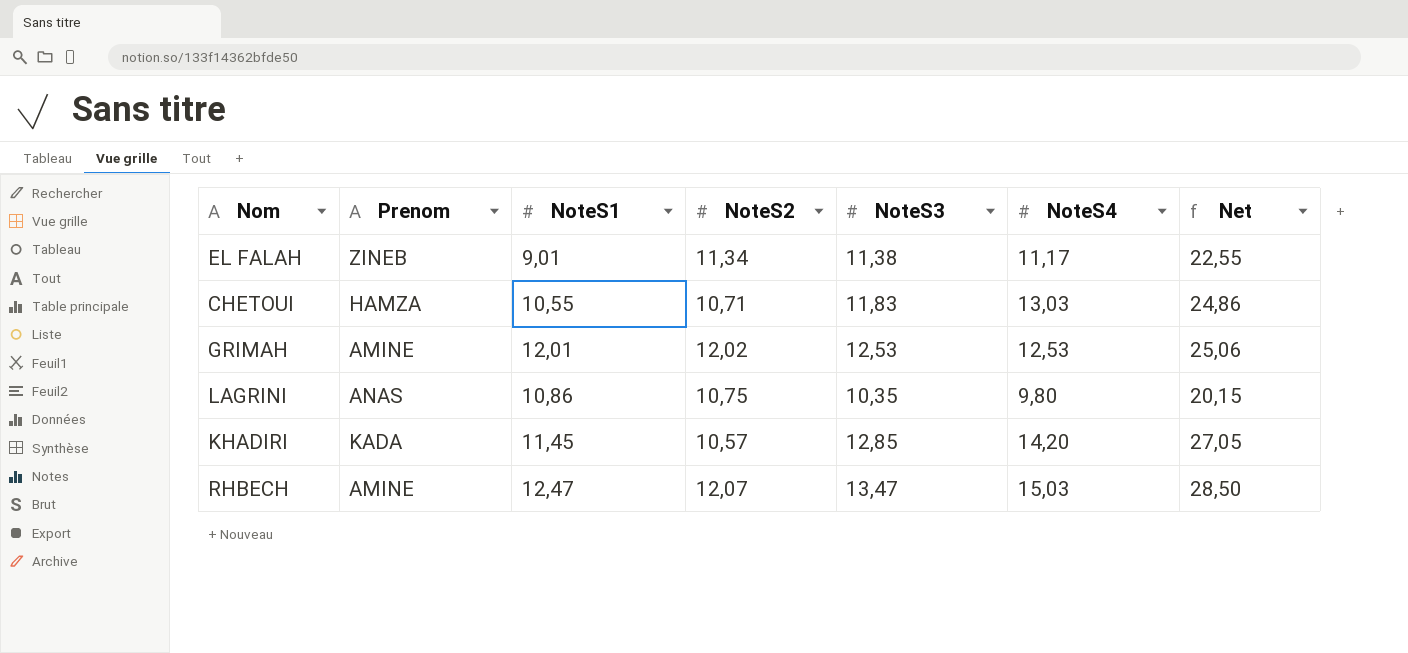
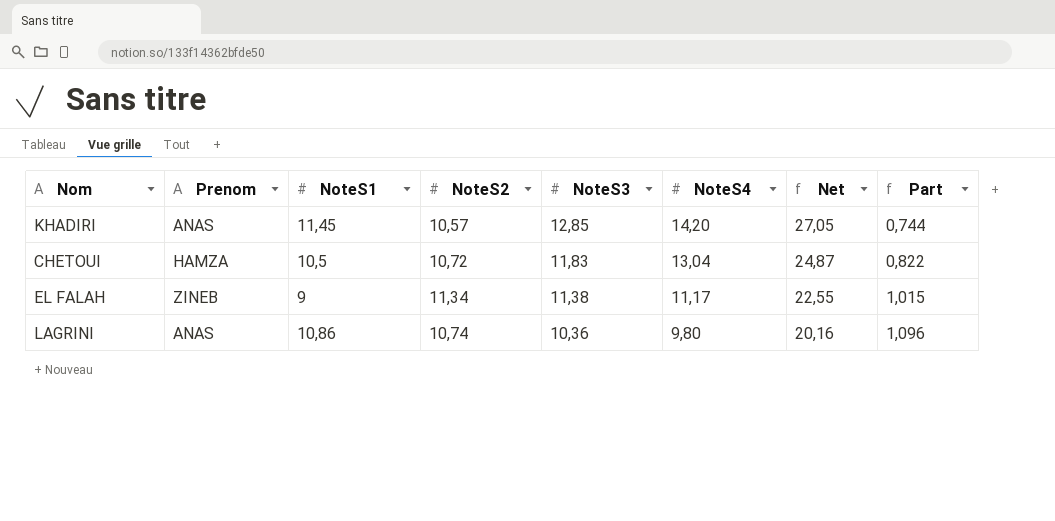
row order: none -> NoteS3 descending
column Part | formula: none -> [NoteS2] / [NoteS4]
row GRIMAH: AMINE | 12,01 | 12,02 | 12,53 | 12,53 | 25,06 -> none
row RHBECH: AMINE | 12,47 | 12,07 | 13,47 | 15,03 | 28,50 -> none
KHADIRI | Prenom: KADA -> ANAS
CHETOUI | NoteS1: 10,55 -> 10,5
CHETOUI | NoteS2: 10,71 -> 10,72
CHETOUI | NoteS4: 13,03 -> 13,04
CHETOUI | Net: 24,86 -> 24,87
EL FALAH | NoteS1: 9,01 -> 9
LAGRINI | NoteS2: 10,75 -> 10,74
LAGRINI | NoteS3: 10,35 -> 10,36
LAGRINI | Net: 20,15 -> 20,16

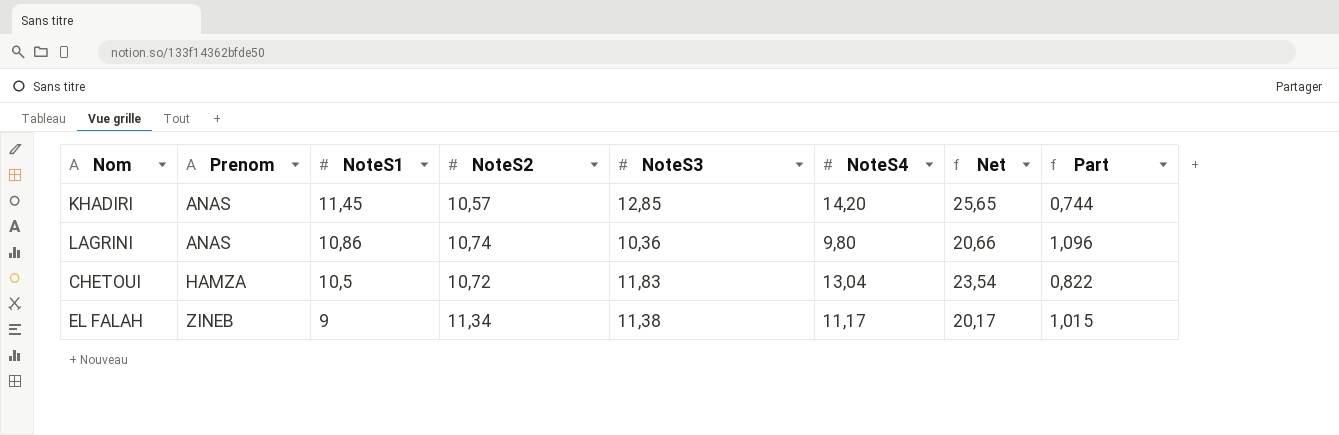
row order: NoteS3 descending -> Prenom ascending
column Net | formula: [NoteS3] + [NoteS4] -> [NoteS1] + [NoteS4]

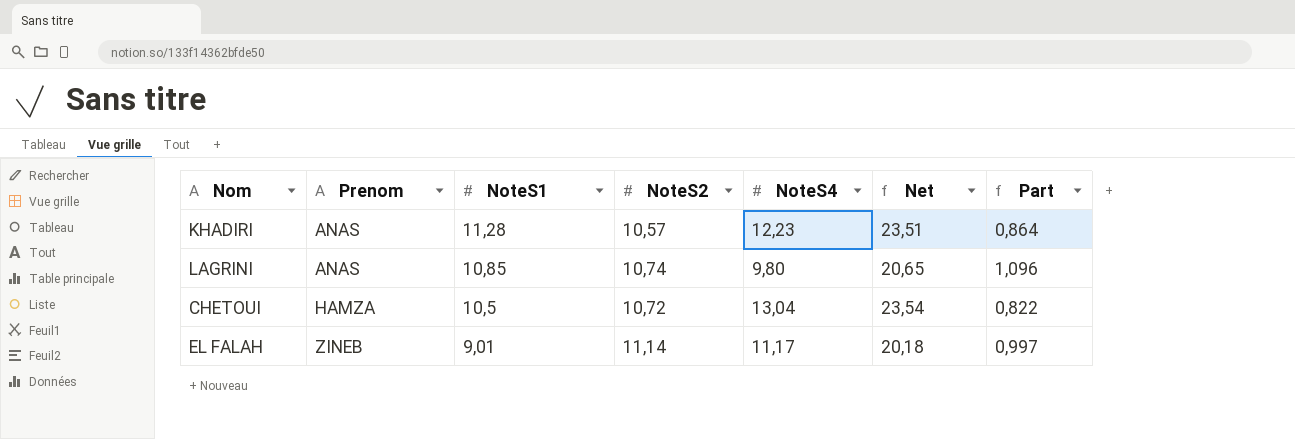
column NoteS3 | position: 5 -> none
KHADIRI | NoteS1: 11,45 -> 11,28
KHADIRI | NoteS4: 14,20 -> 12,23
KHADIRI | Net: 25,65 -> 23,51
KHADIRI | Part: 0,744 -> 0,864
LAGRINI | NoteS1: 10,86 -> 10,85
LAGRINI | Net: 20,66 -> 20,65
EL FALAH | NoteS1: 9 -> 9,01
EL FALAH | NoteS2: 11,34 -> 11,14
EL FALAH | Net: 20,17 -> 20,18
EL FALAH | Part: 1,015 -> 0,997

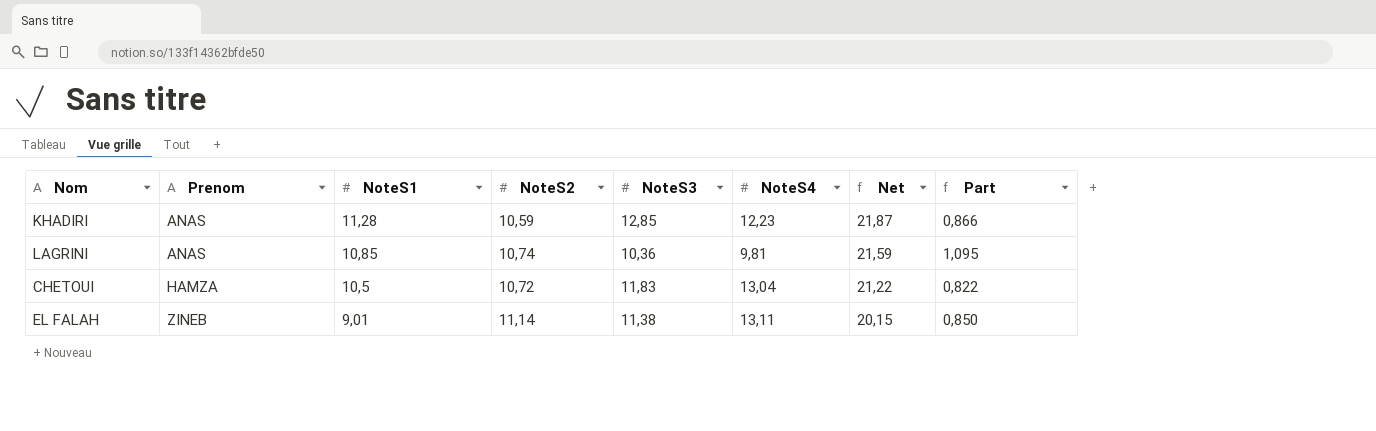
column NoteS3 | position: none -> 5
column Net | formula: [NoteS1] + [NoteS4] -> [NoteS1] + [NoteS2]
KHADIRI | NoteS2: 10,57 -> 10,59
KHADIRI | Part: 0,864 -> 0,866
LAGRINI | NoteS4: 9,80 -> 9,81
LAGRINI | Part: 1,096 -> 1,095
EL FALAH | NoteS4: 11,17 -> 13,11
EL FALAH | Part: 0,997 -> 0,850

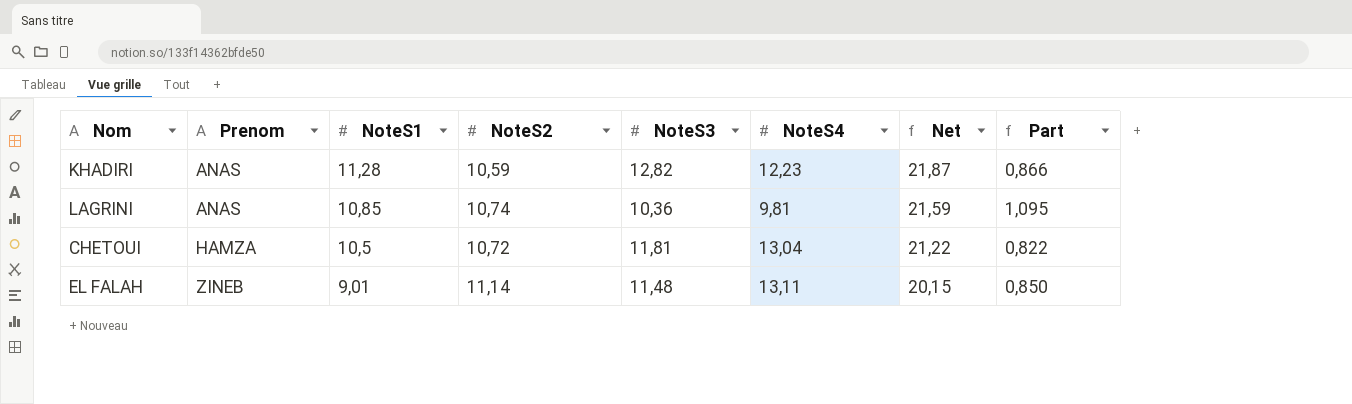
KHADIRI | NoteS3: 12,85 -> 12,82
CHETOUI | NoteS3: 11,83 -> 11,81
EL FALAH | NoteS3: 11,38 -> 11,48

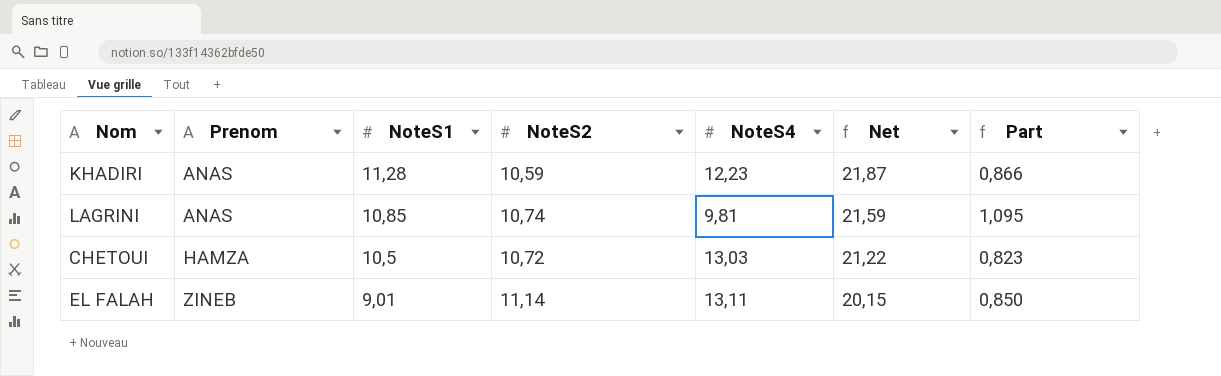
column NoteS3 | position: 5 -> none
CHETOUI | NoteS4: 13,04 -> 13,03
CHETOUI | Part: 0,822 -> 0,823

